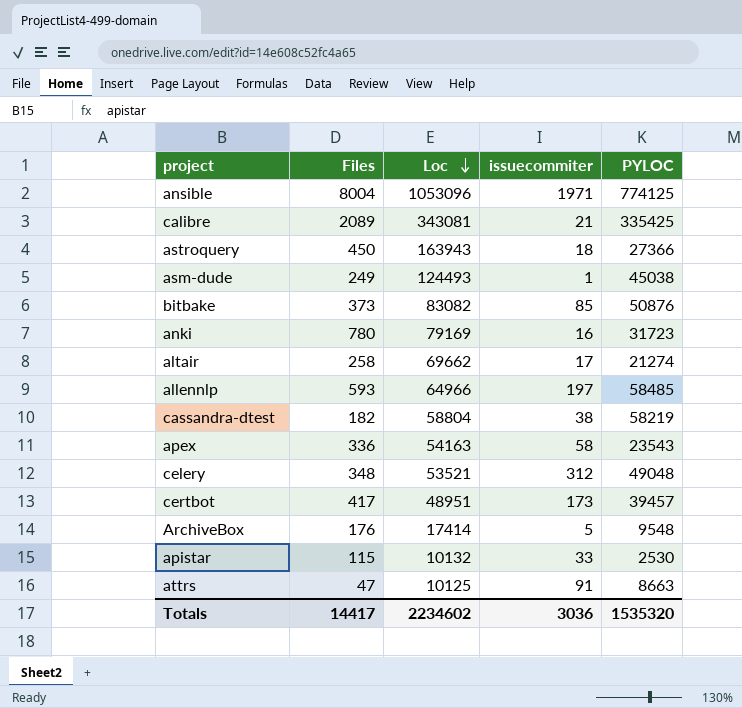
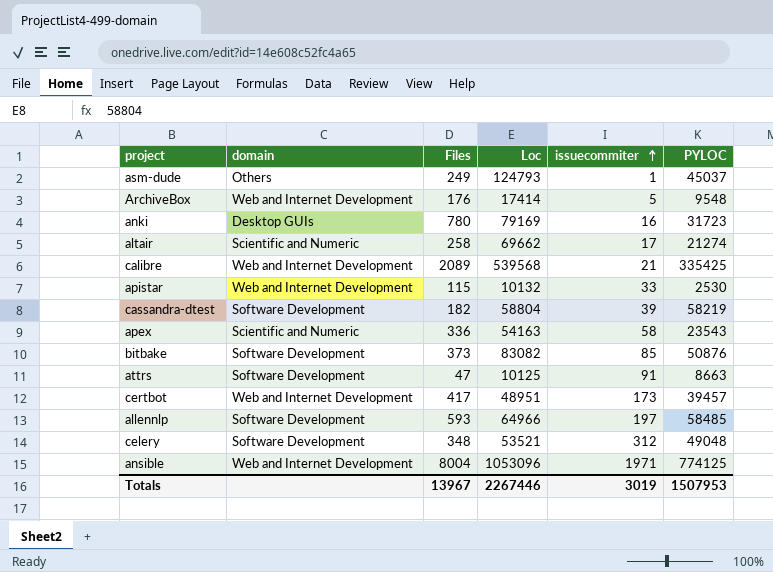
row order: Loc descending -> issuecommiter ascending
column domain | position: none -> 2
row astroquery: 450 | 163943 | 18 | 27366 -> none
asm-dude | Loc: 124493 -> 124793
asm-dude | PYLOC: 45038 -> 45037
calibre | Loc: 343081 -> 539568
cassandra-dtest | issuecommiter: 38 -> 39
Totals | Files: 14417 -> 13967
Totals | Loc: 2234602 -> 2267446
Totals | issuecommiter: 3036 -> 3019
Totals | PYLOC: 1535320 -> 1507953

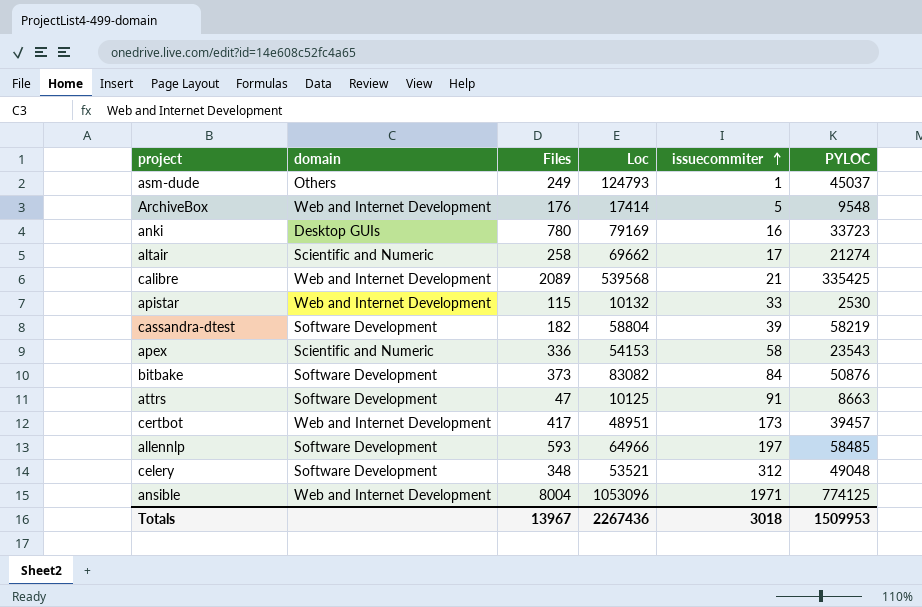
anki | PYLOC: 31723 -> 33723
apex | Loc: 54163 -> 54153
bitbake | issuecommiter: 85 -> 84
Totals | Loc: 2267446 -> 2267436
Totals | issuecommiter: 3019 -> 3018
Totals | PYLOC: 1507953 -> 1509953

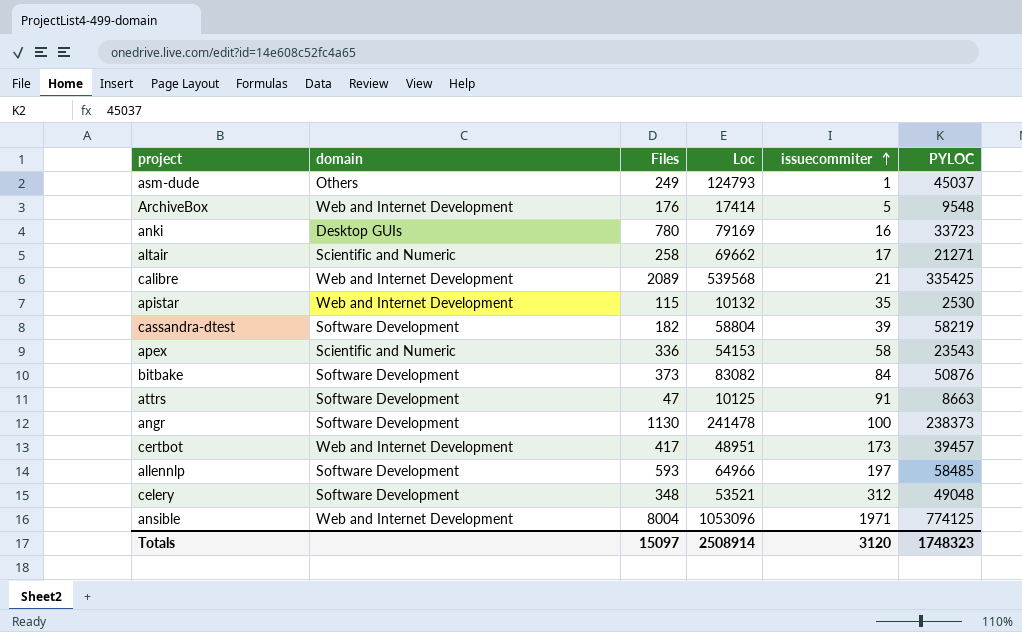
altair | PYLOC: 21274 -> 21271
apistar | issuecommiter: 33 -> 35
row angr: none -> Software Development | 1130 | 241478 | 100 | 238373
Totals | Files: 13967 -> 15097
Totals | Loc: 2267436 -> 2508914
Totals | issuecommiter: 3018 -> 3120
Totals | PYLOC: 1509953 -> 1748323

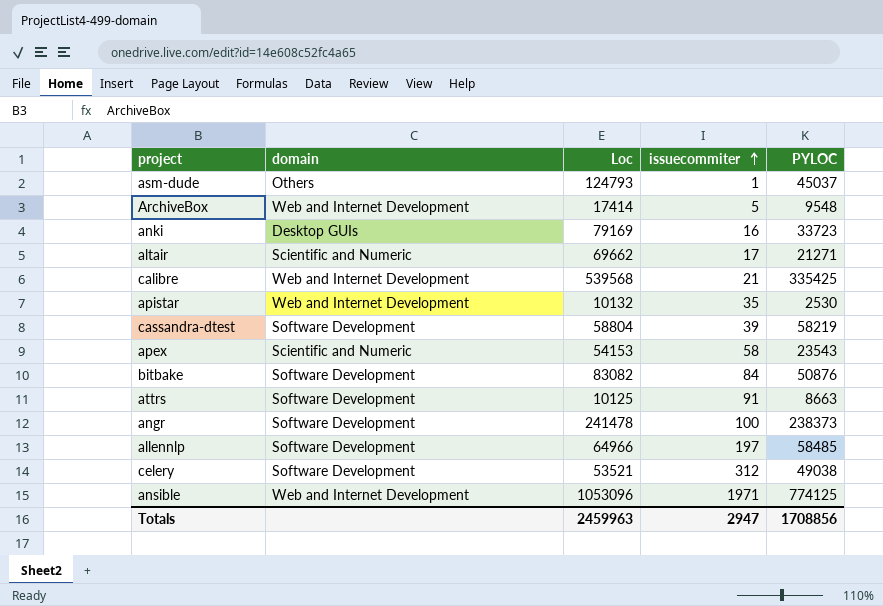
column Files | position: 3 -> none
row certbot: Web and Internet Development | 417 | 48951 | 173 | 39457 -> none
celery | PYLOC: 49048 -> 49038
Totals | Loc: 2508914 -> 2459963
Totals | issuecommiter: 3120 -> 2947
Totals | PYLOC: 1748323 -> 1708856

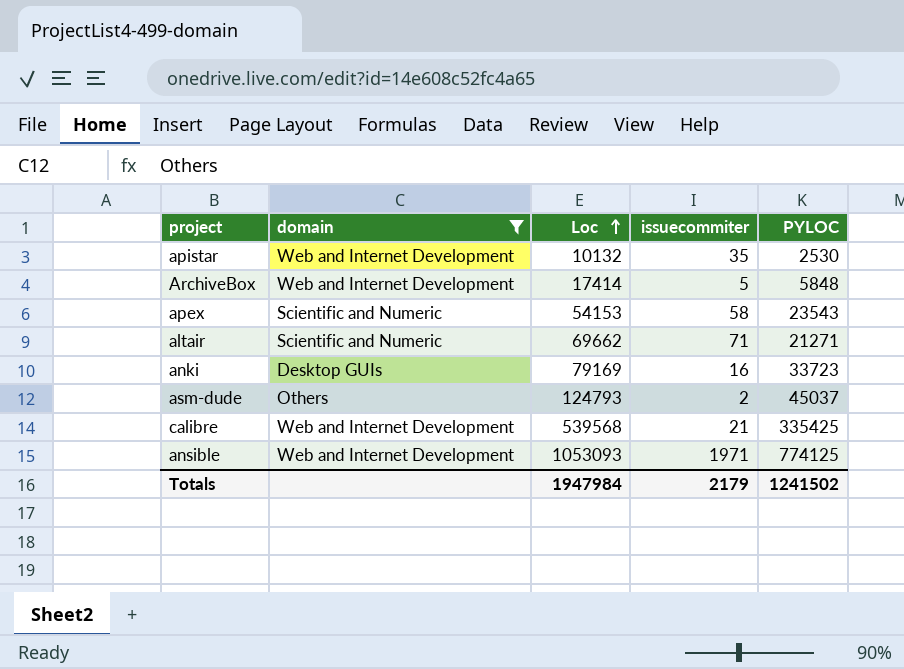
filter: none -> domain != Software Development
row order: issuecommiter ascending -> Loc ascending
ArchiveBox | PYLOC: 9548 -> 5848
altair | issuecommiter: 17 -> 71
asm-dude | issuecommiter: 1 -> 2
ansible | Loc: 1053096 -> 1053093
Totals | Loc: 2459963 -> 1947984
Totals | issuecommiter: 2947 -> 2179
Totals | PYLOC: 1708856 -> 1241502

